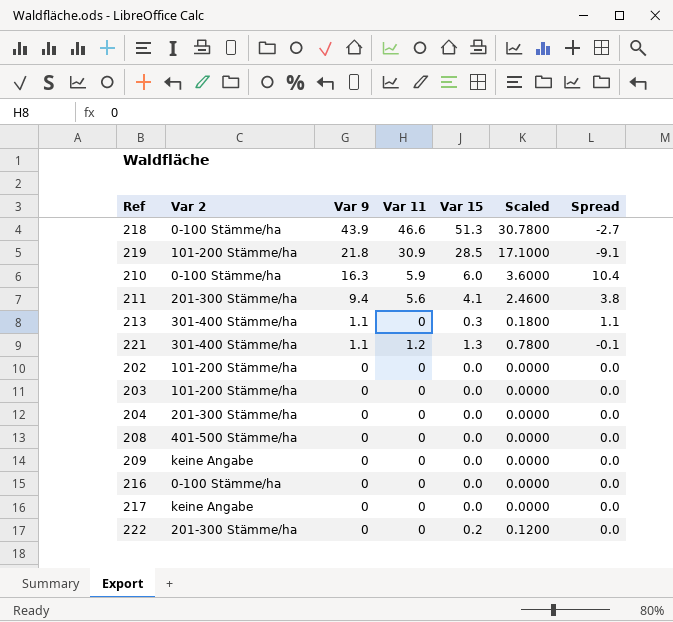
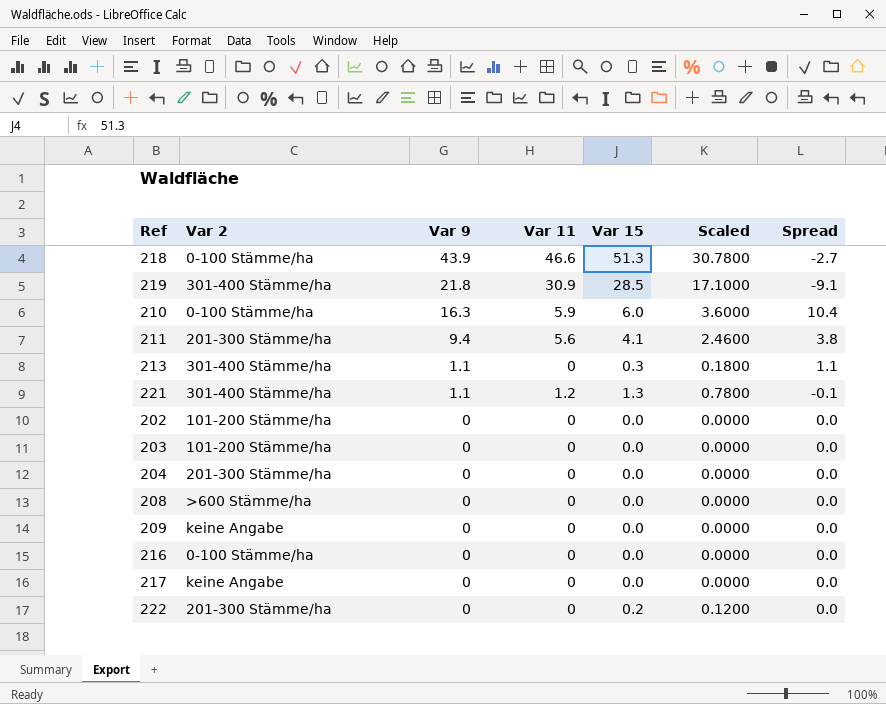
219 | Var 2: 101-200 Stämme/ha -> 301-400 Stämme/ha
208 | Var 2: 401-500 Stämme/ha -> >600 Stämme/ha

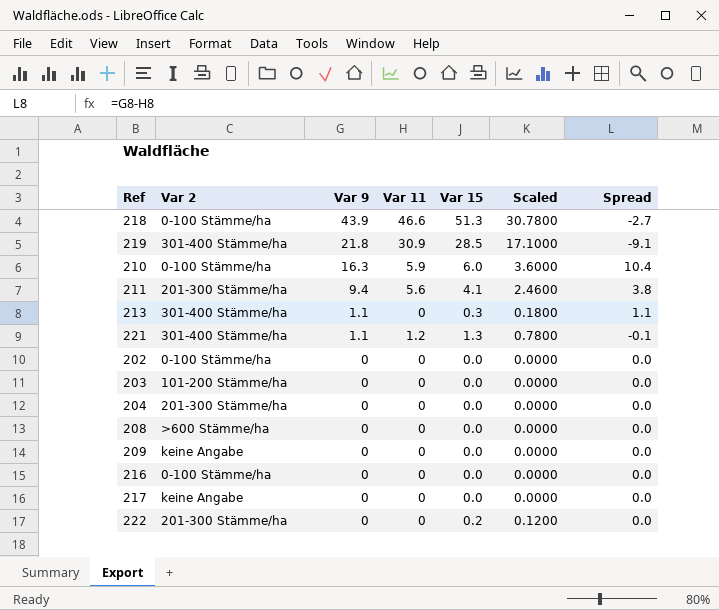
202 | Var 2: 101-200 Stämme/ha -> 0-100 Stämme/ha

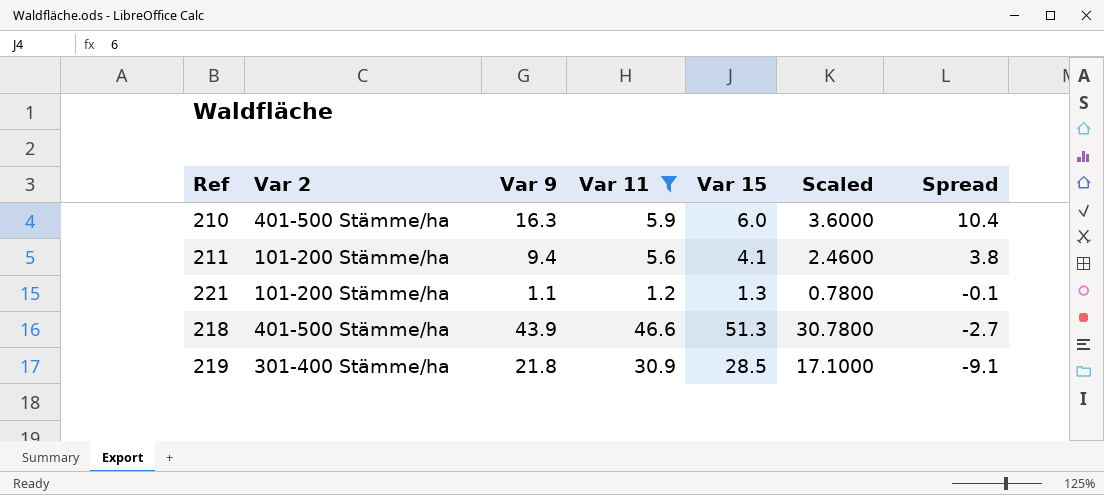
filter: none -> Var 11 != 0
row order: Var 9 descending -> Spread descending
210 | Var 2: 0-100 Stämme/ha -> 401-500 Stämme/ha
211 | Var 2: 201-300 Stämme/ha -> 101-200 Stämme/ha
221 | Var 2: 301-400 Stämme/ha -> 101-200 Stämme/ha
218 | Var 2: 0-100 Stämme/ha -> 401-500 Stämme/ha

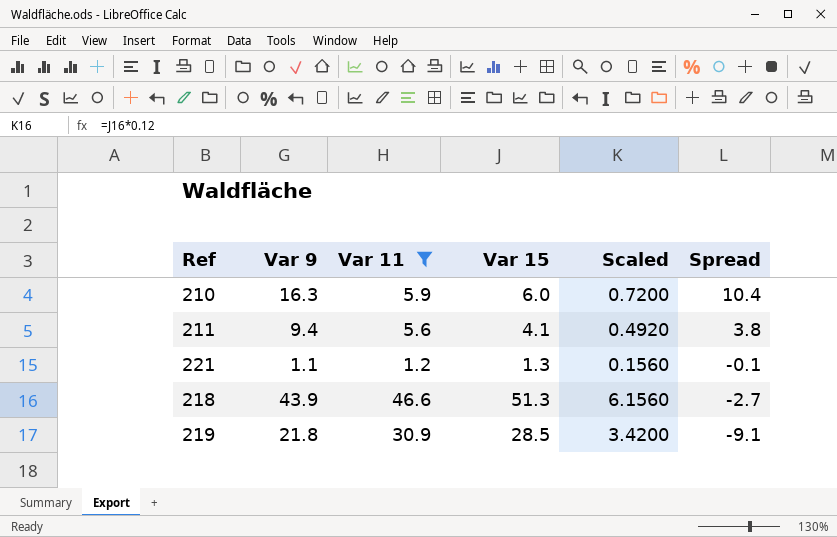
column Var 2 | position: 2 -> none
column Scaled | formula: [Var 15] * 0.6 -> [Var 15] * 0.12

